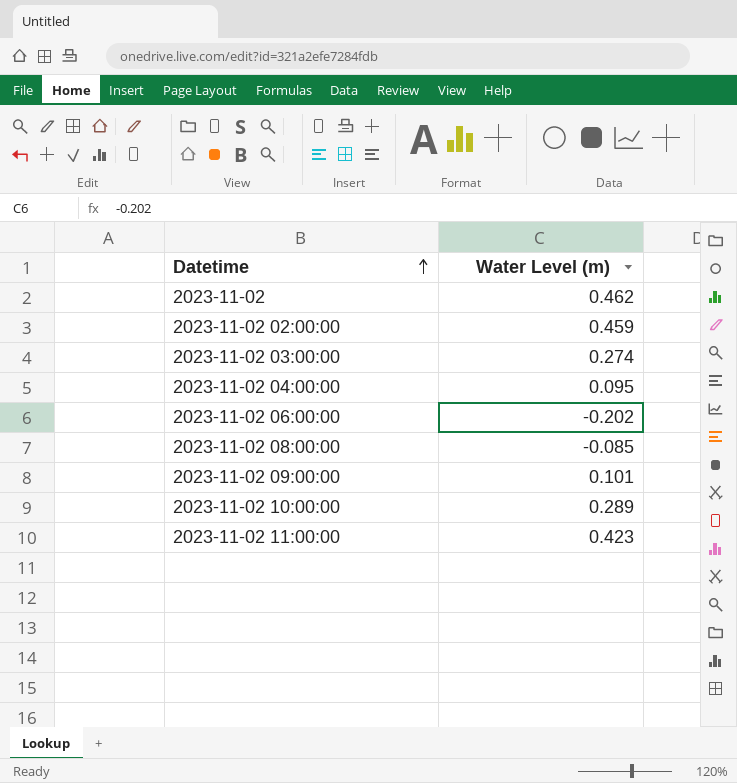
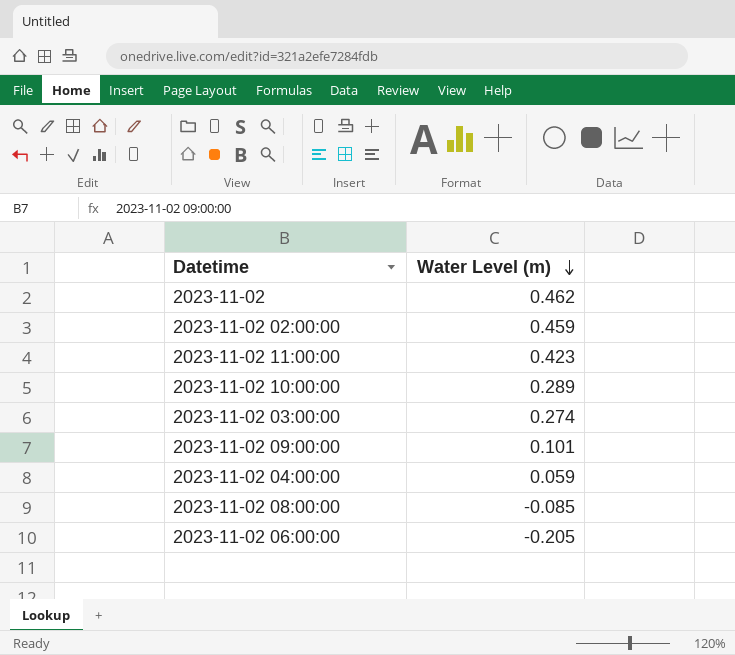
row order: Datetime ascending -> Water Level (m) descending
2023-11-02 04:00:00 | Water Level (m): 0.095 -> 0.059
2023-11-02 06:00:00 | Water Level (m): -0.202 -> -0.205

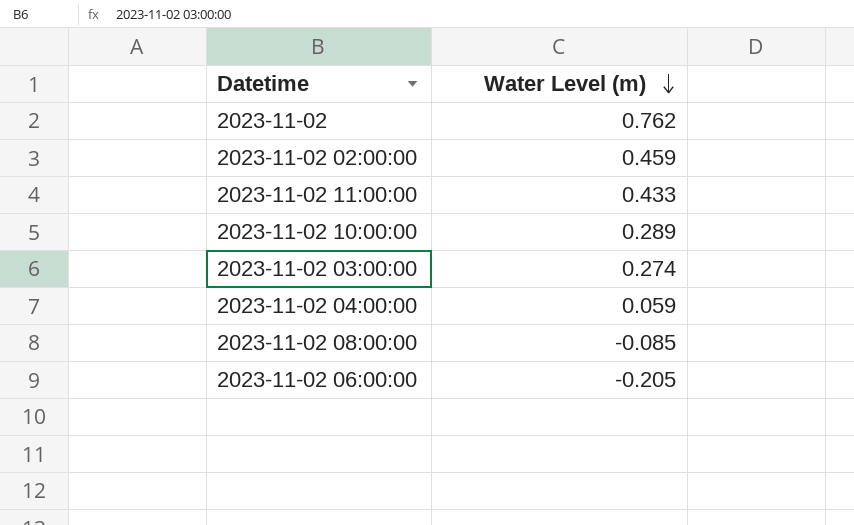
row 2023-11-02 09:00:00: 0.101 -> none
2023-11-02 | Water Level (m): 0.462 -> 0.762
2023-11-02 11:00:00 | Water Level (m): 0.423 -> 0.433

